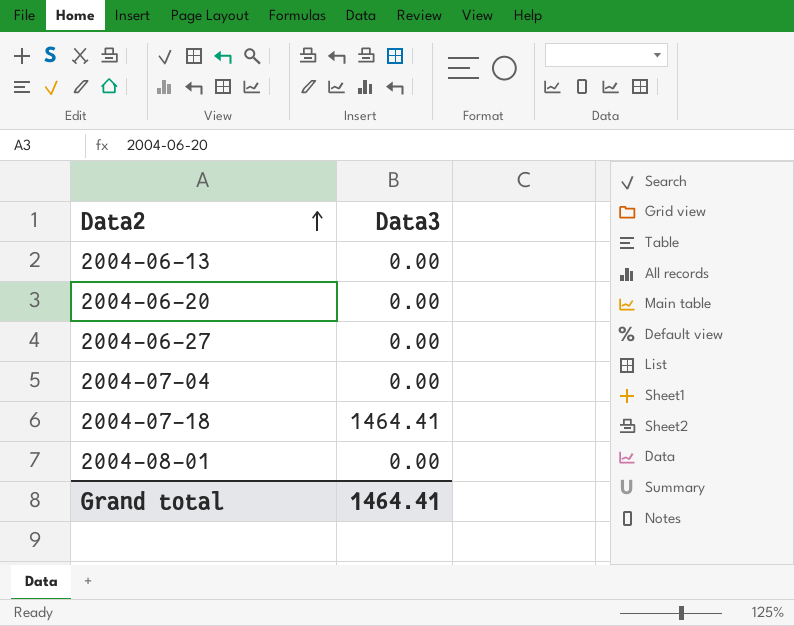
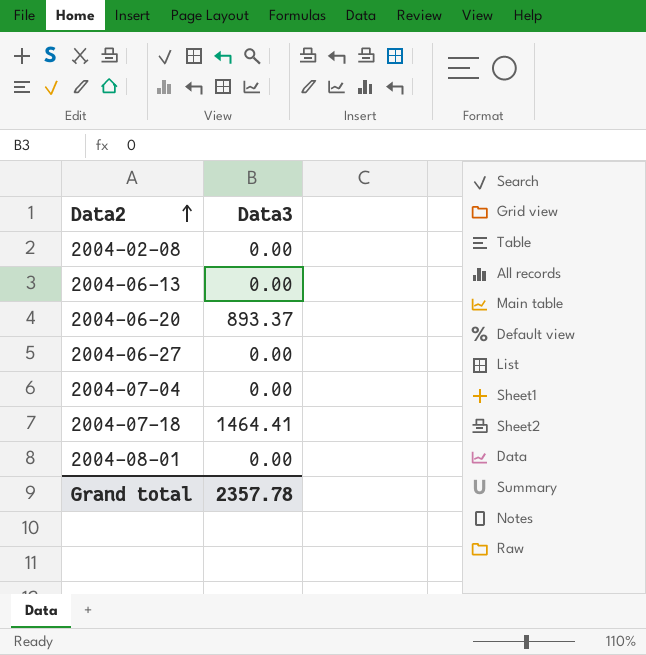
row 2004-02-08: none -> 0.00
2004-06-20 | Data3: 0.00 -> 893.37
Grand total | Data3: 1464.41 -> 2357.78

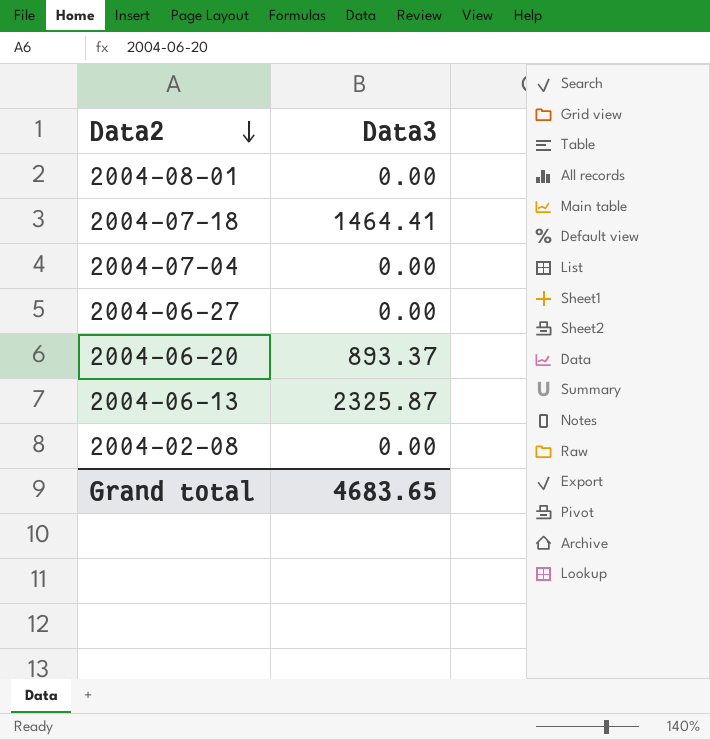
row order: Data2 ascending -> Data2 descending
2004-06-13 | Data3: 0.00 -> 2325.87
Grand total | Data3: 2357.78 -> 4683.65

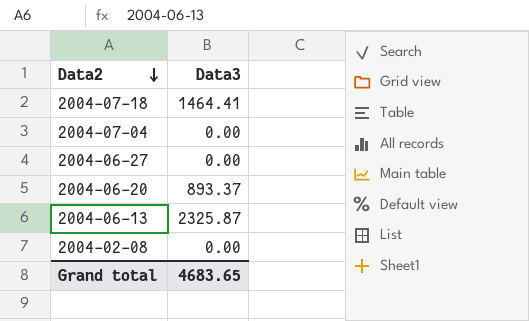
row 2004-08-01: 0.00 -> none

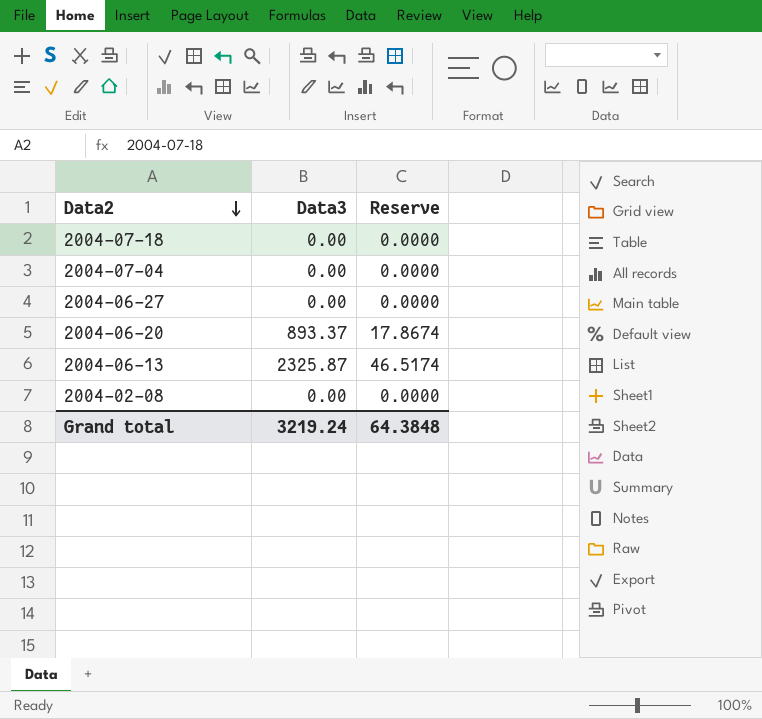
column Reserve | formula: none -> [Data3] * 0.02
2004-07-18 | Data3: 1464.41 -> 0.00
Grand total | Data3: 4683.65 -> 3219.24

